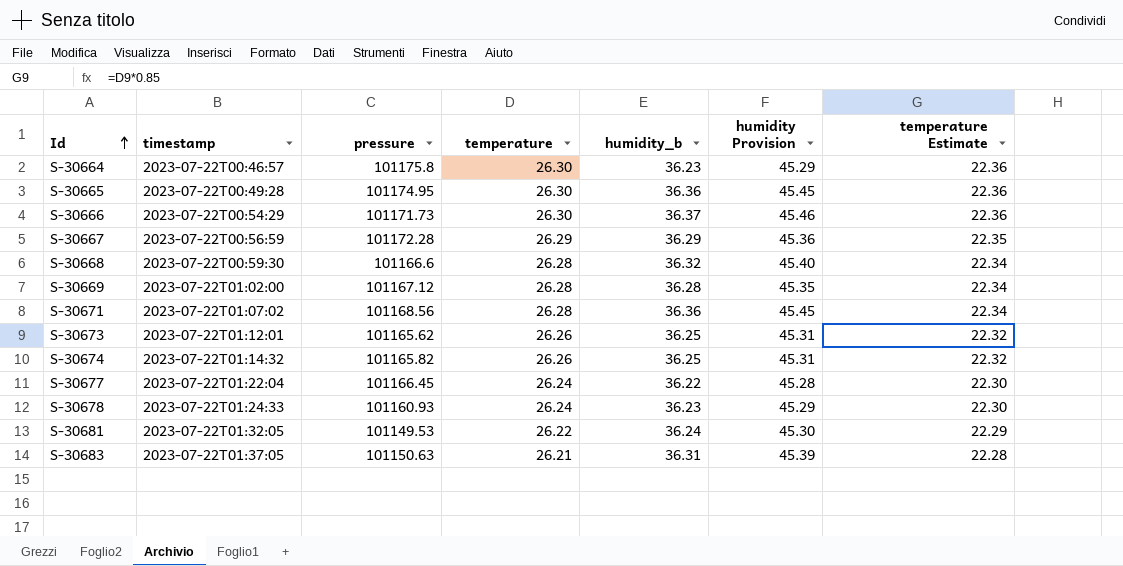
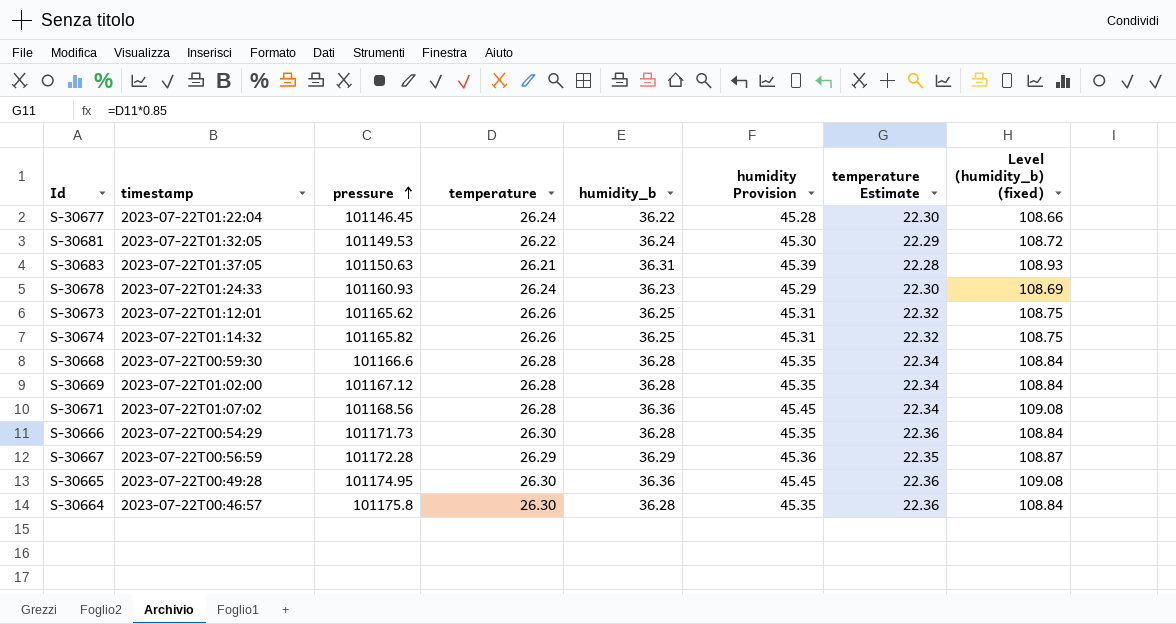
row order: Id ascending -> pressure ascending
column Level (humidity_b) (fixed) | formula: none -> [humidity_b] * 3
S-30677 | pressure: 101166.45 -> 101146.45
S-30668 | humidity_b: 36.32 -> 36.28
S-30668 | humidity Provision: 45.40 -> 45.35
S-30666 | humidity_b: 36.37 -> 36.28
S-30666 | humidity Provision: 45.46 -> 45.35
S-30664 | humidity_b: 36.23 -> 36.28
S-30664 | humidity Provision: 45.29 -> 45.35

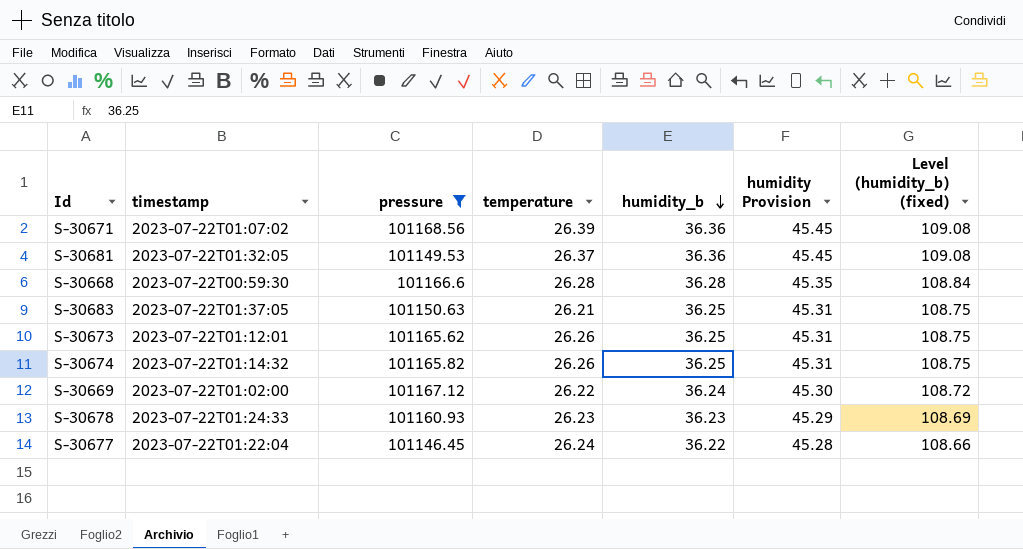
filter: none -> pressure <= 101168.56
row order: pressure ascending -> humidity_b descending
column temperature Estimate | formula: [temperature] * 0.85 -> none
S-30671 | temperature: 26.28 -> 26.39
S-30681 | temperature: 26.22 -> 26.37
S-30681 | humidity_b: 36.24 -> 36.36
S-30681 | humidity Provision: 45.30 -> 45.45
S-30681 | Level (humidity_b) (fixed): 108.72 -> 109.08
S-30683 | humidity_b: 36.31 -> 36.25
S-30683 | humidity Provision: 45.39 -> 45.31
S-30683 | Level (humidity_b) (fixed): 108.93 -> 108.75
S-30669 | temperature: 26.28 -> 26.22
S-30669 | humidity_b: 36.28 -> 36.24
S-30669 | humidity Provision: 45.35 -> 45.30
S-30669 | Level (humidity_b) (fixed): 108.84 -> 108.72
S-30678 | temperature: 26.24 -> 26.23

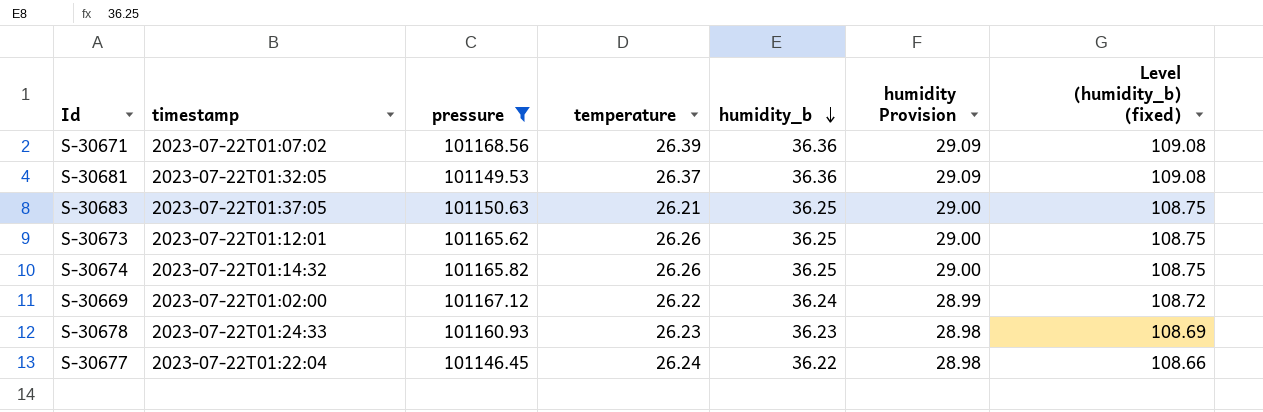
column humidity Provision | formula: [humidity_b] * 1.25 -> [humidity_b] * 0.8
row S-30668: 2023-07-22T00:59:30 | 101166.6 | 26.28 | 36.28 | 45.35 | 108.84 -> none

